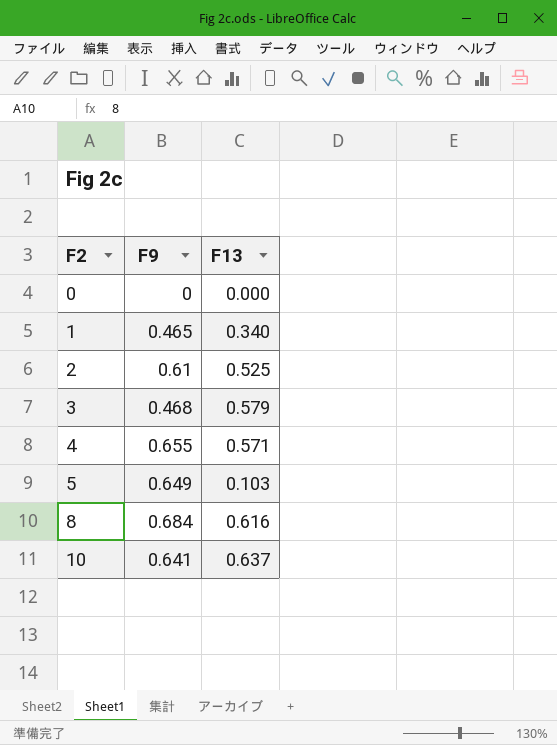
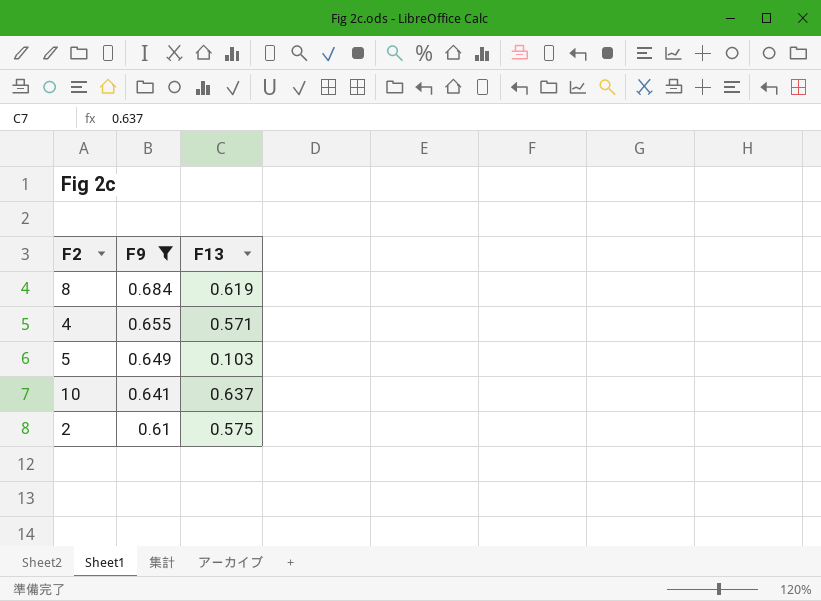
filter: none -> F9 >= 0.61
row order: F2 ascending -> F9 descending
8 | F13: 0.616 -> 0.619
2 | F13: 0.525 -> 0.575

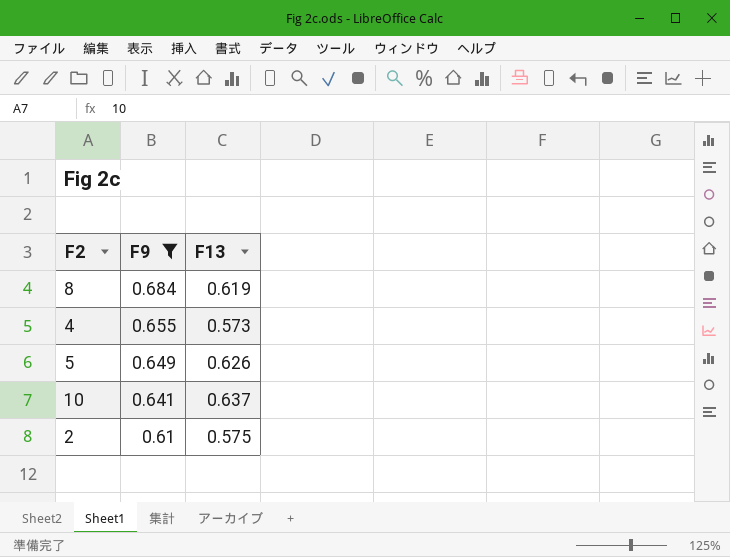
4 | F13: 0.571 -> 0.573
5 | F13: 0.103 -> 0.626

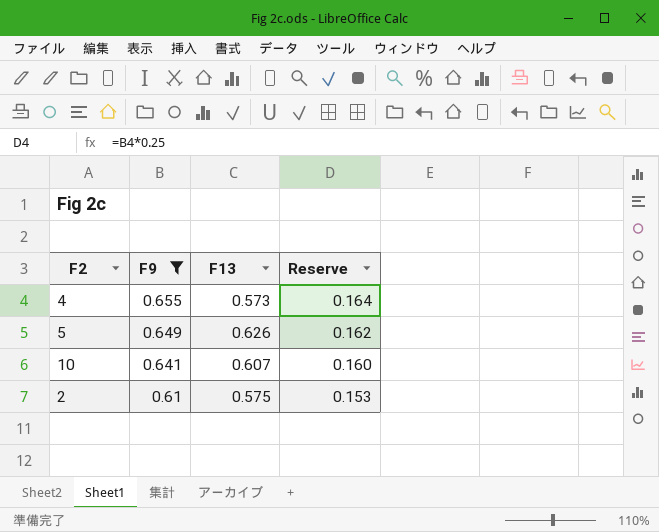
column Reserve | formula: none -> [F9] * 0.25
row 8: 0.684 | 0.619 -> none
10 | F13: 0.637 -> 0.607

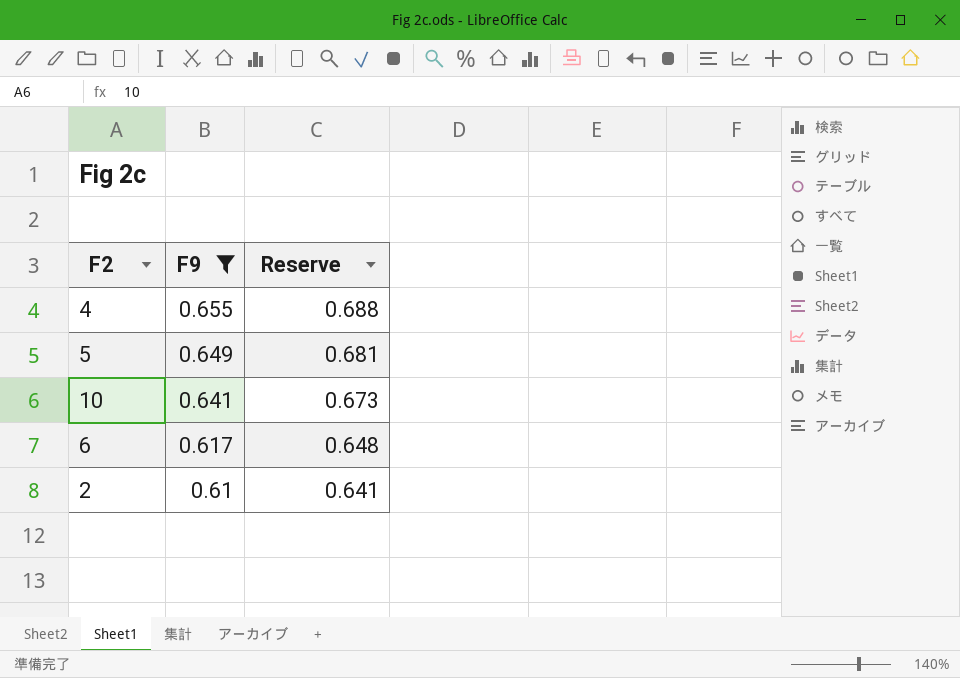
column F13 | position: 3 -> none
column Reserve | formula: [F9] * 0.25 -> [F9] * 1.05
row 6: none -> 0.617 | 0.648

